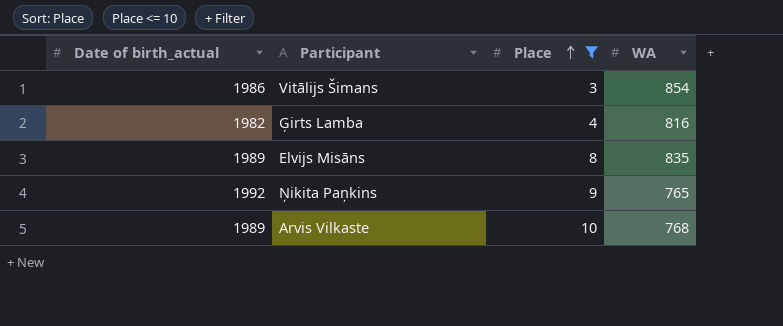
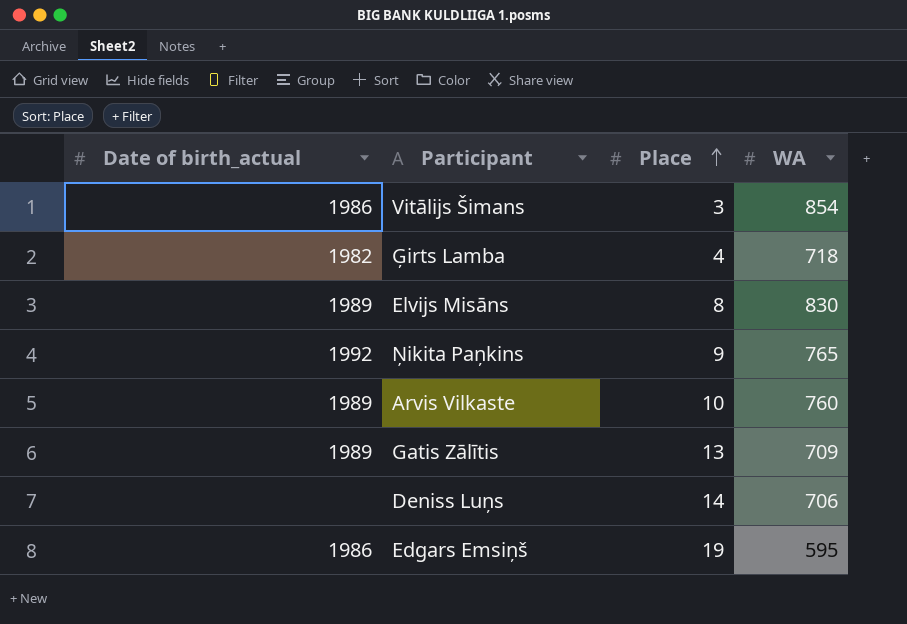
filter: Place <= 10 -> none
Ģirts Lamba | WA: 816 -> 718
Elvijs Misāns | WA: 835 -> 830
Arvis Vilkaste | WA: 768 -> 760

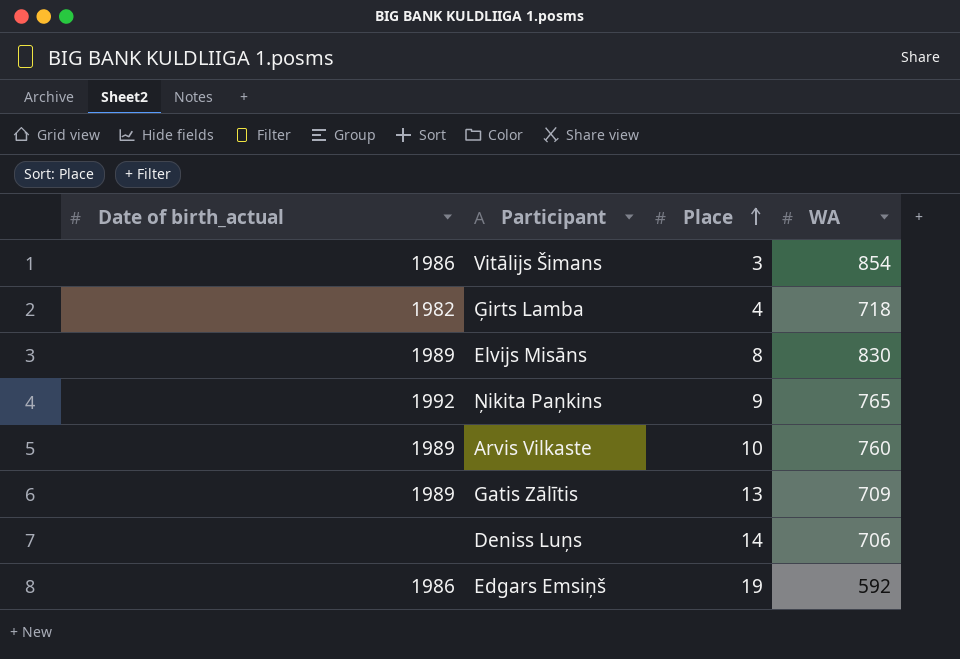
Edgars Emsiņš | WA: 595 -> 592

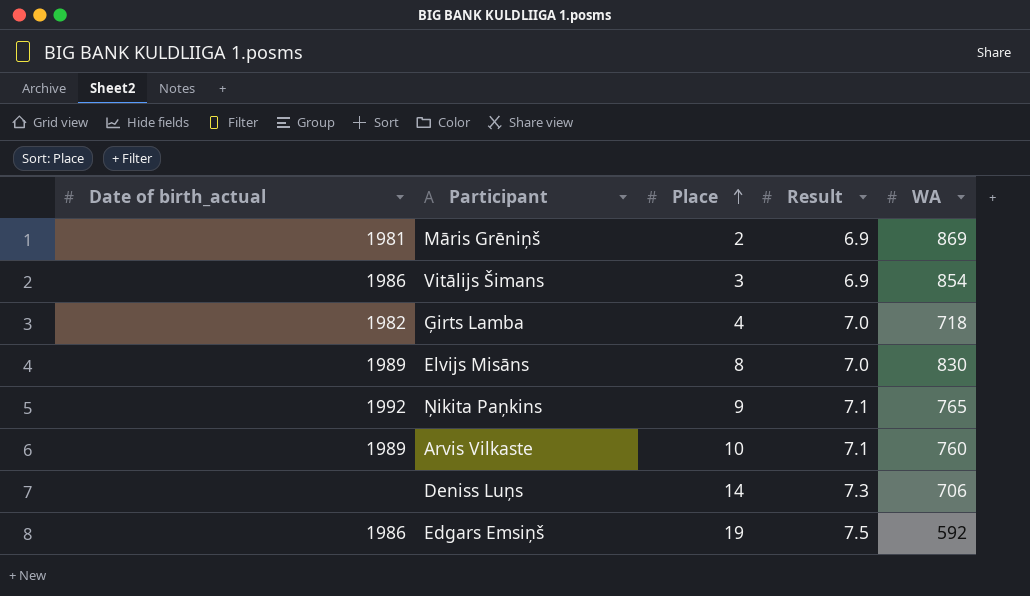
column Result | position: none -> 4
row Gatis Zālītis: 1989 | 13 | 709 -> none
row Māris Grēniņš: none -> 1981 | 2 | 6.9 | 869

